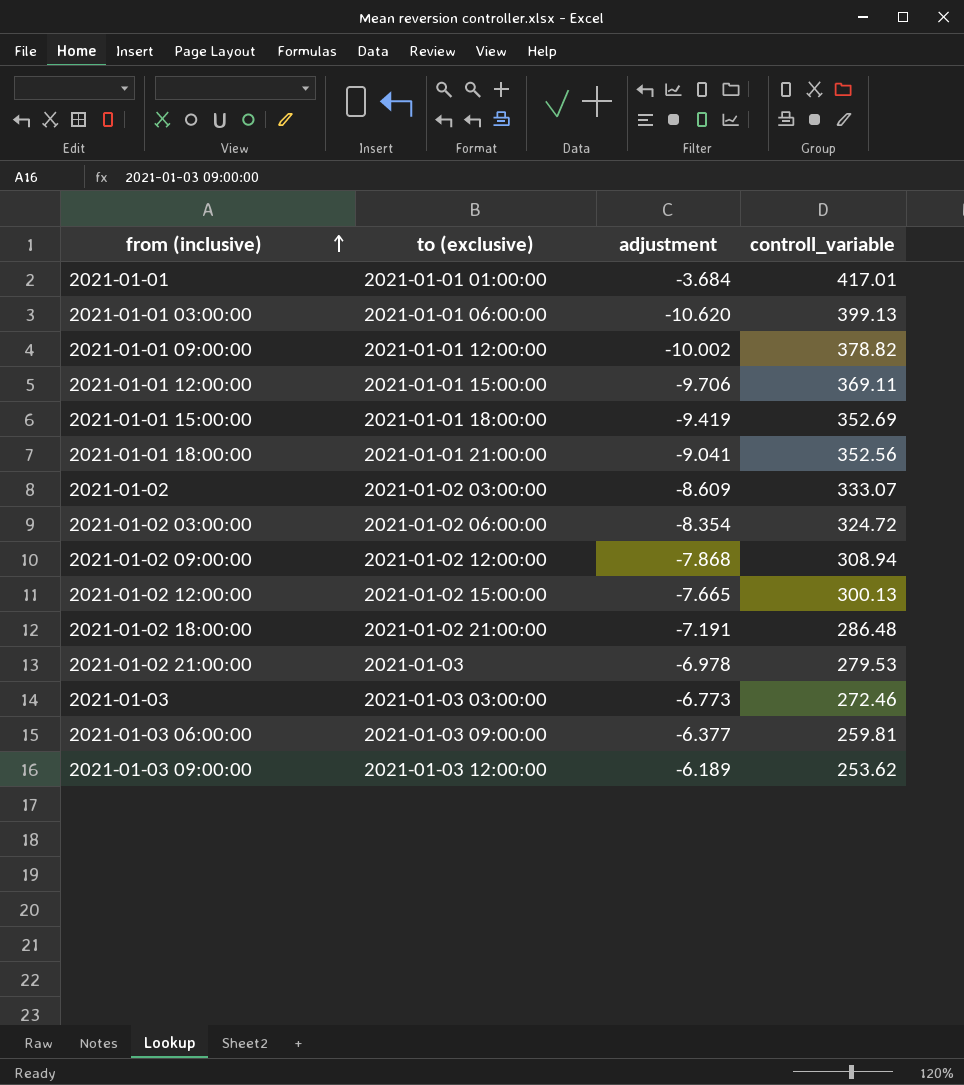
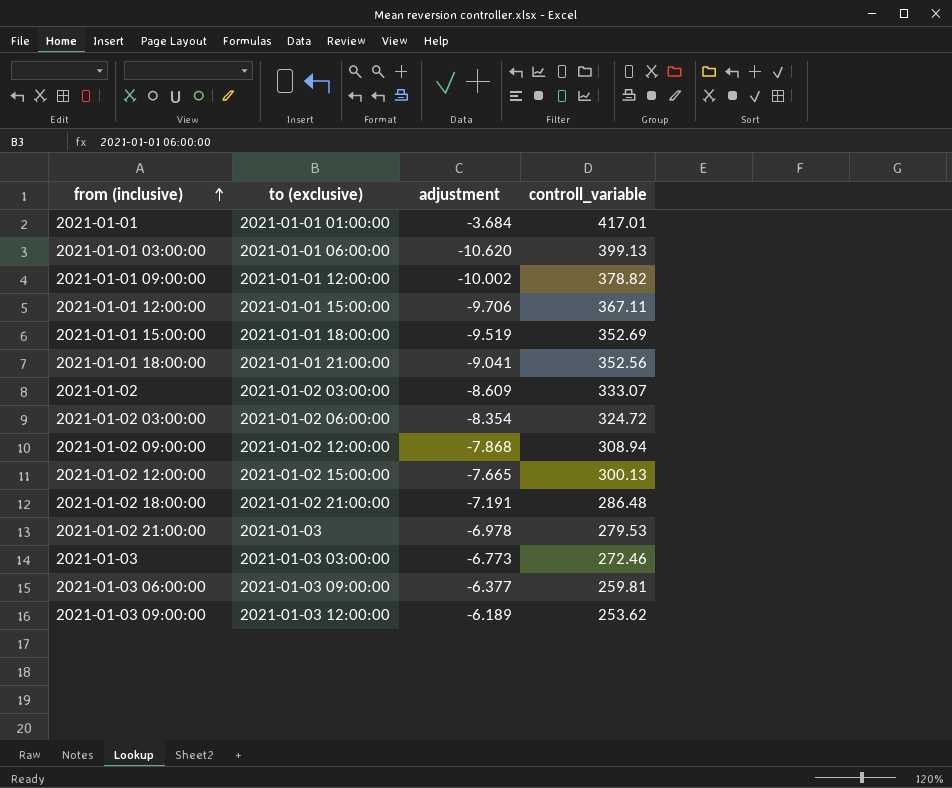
2021-01-01 12:00:00 | controll_variable: 369.11 -> 367.11
2021-01-01 15:00:00 | adjustment: -9.419 -> -9.519

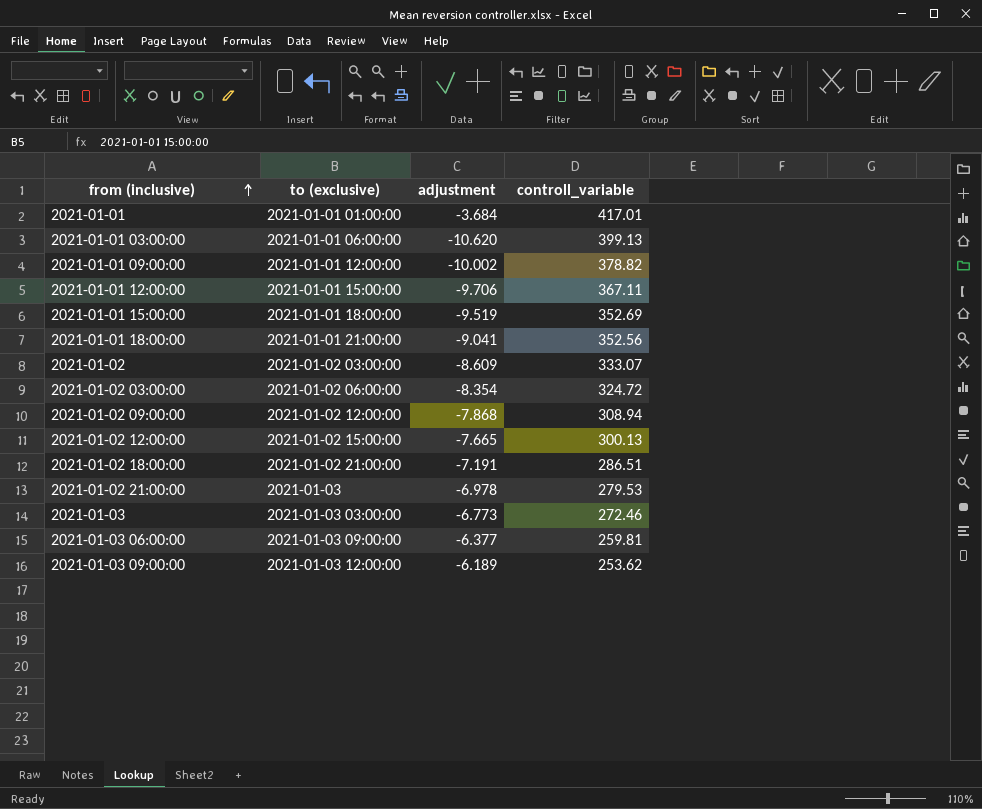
2021-01-02 18:00:00 | controll_variable: 286.48 -> 286.51

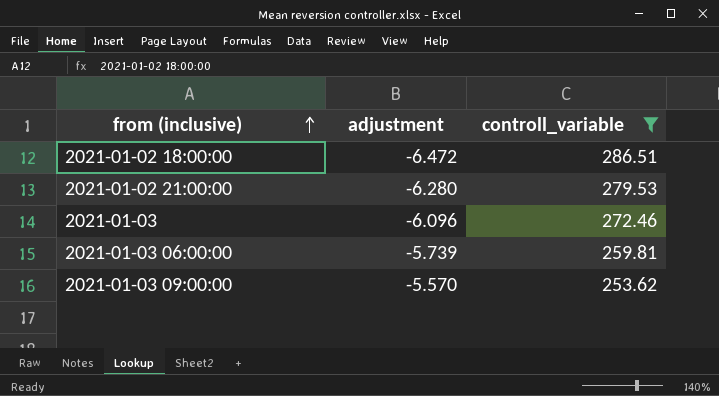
filter: none -> controll_variable <= 286.51
column to (exclusive) | position: 2 -> none
2021-01-02 18:00:00 | adjustment: -7.191 -> -6.472
2021-01-02 21:00:00 | adjustment: -6.978 -> -6.280
2021-01-03 | adjustment: -6.773 -> -6.096
2021-01-03 06:00:00 | adjustment: -6.377 -> -5.739
2021-01-03 09:00:00 | adjustment: -6.189 -> -5.570

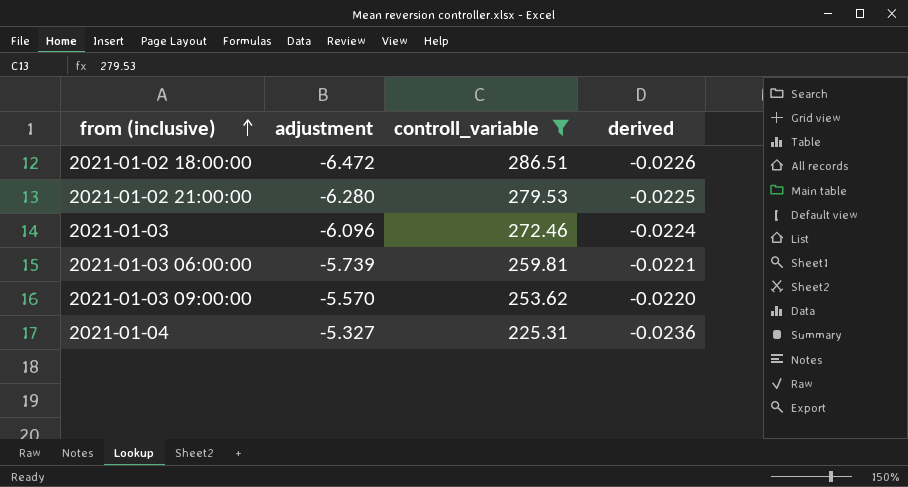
column derived | formula: none -> [adjustment] / [controll_variable]
row 2021-01-04: none -> -5.327 | 225.31 | -0.0236

